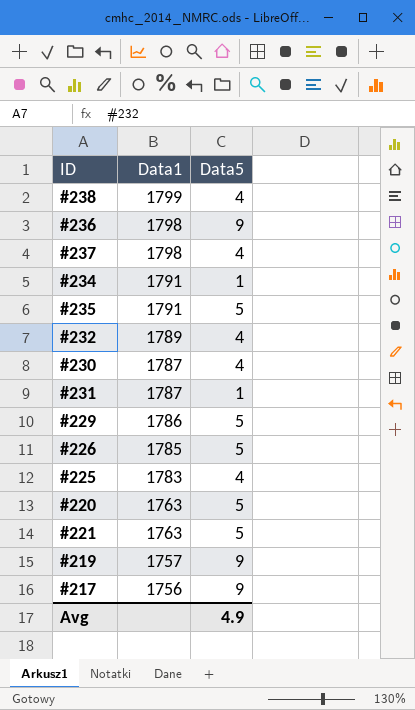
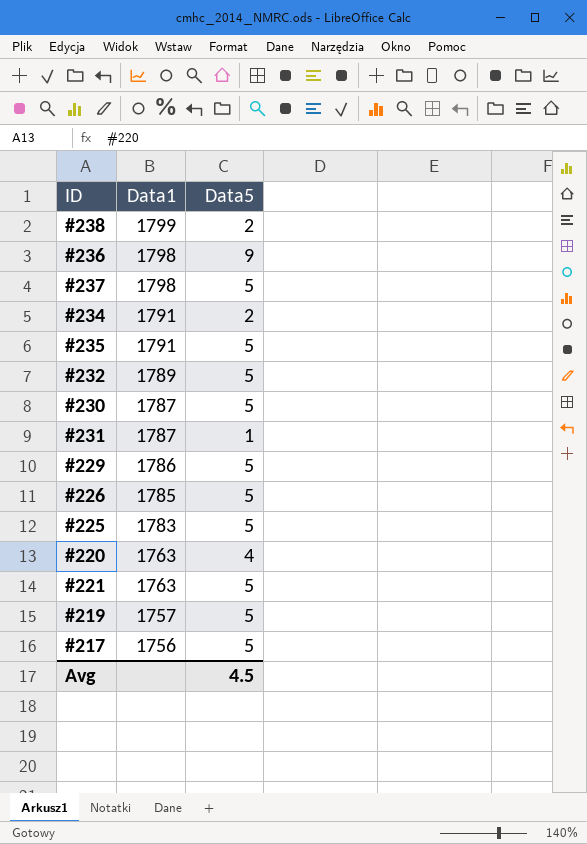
#238 | Data5: 4 -> 2
#237 | Data5: 4 -> 5
#234 | Data5: 1 -> 2
#232 | Data5: 4 -> 5
#230 | Data5: 4 -> 5
#225 | Data5: 4 -> 5
#220 | Data5: 5 -> 4
#219 | Data5: 9 -> 5
#217 | Data5: 9 -> 5
Avg | Data5: 4.9 -> 4.5

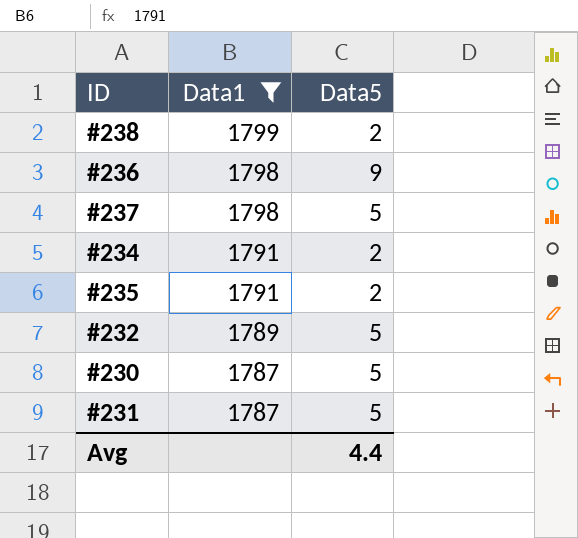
filter: none -> Data1 >= 1787
#235 | Data5: 5 -> 2
#231 | Data5: 1 -> 5
Avg | Data5: 4.5 -> 4.4

